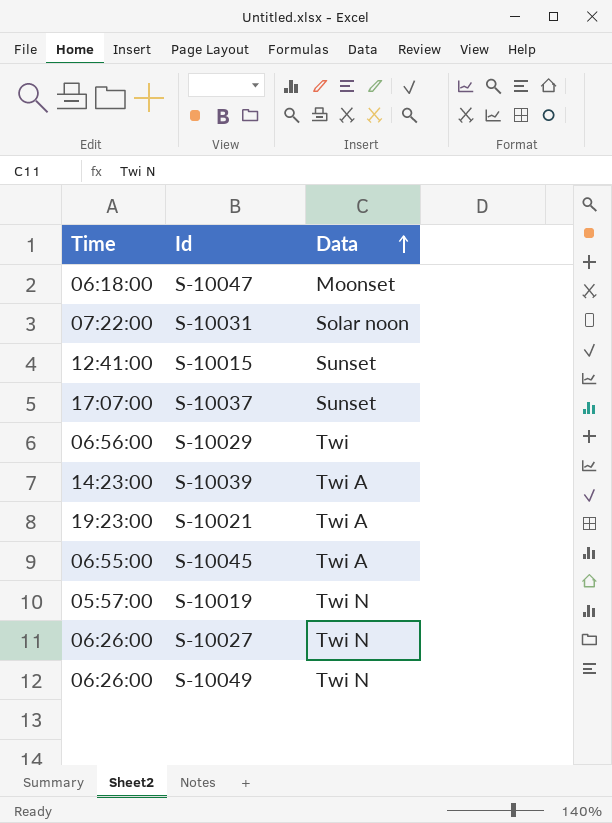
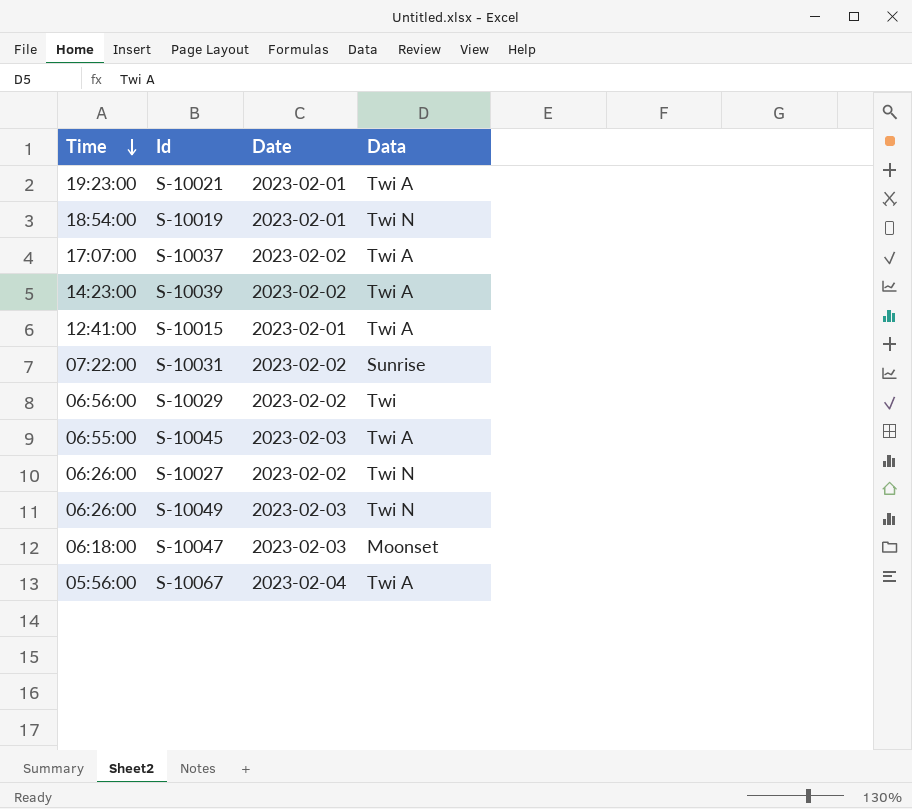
row order: Data ascending -> Time descending
column Date | position: none -> 3
S-10019 | Time: 05:57:00 -> 18:54:00
S-10037 | Data: Sunset -> Twi A
S-10015 | Data: Sunset -> Twi A
S-10031 | Data: Solar noon -> Sunrise
row S-10067: none -> 05:56:00 | 2023-02-04 | Twi A

